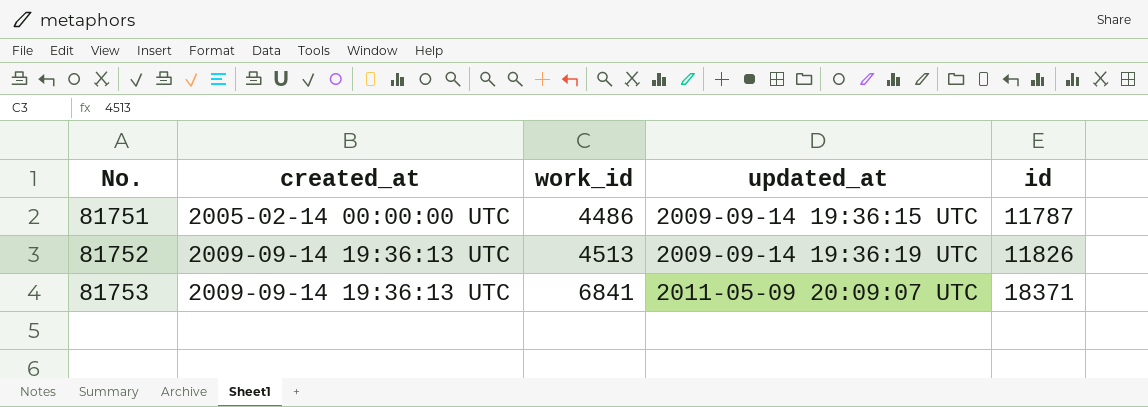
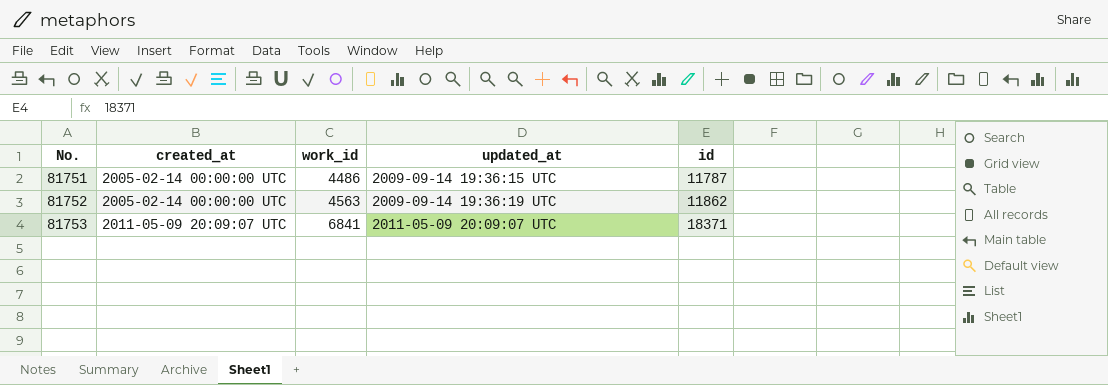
81752 | created_at: 2009-09-14 19:36:13 UTC -> 2005-02-14 00:00:00 UTC
81752 | work_id: 4513 -> 4563
81752 | id: 11826 -> 11862
81753 | created_at: 2009-09-14 19:36:13 UTC -> 2011-05-09 20:09:07 UTC

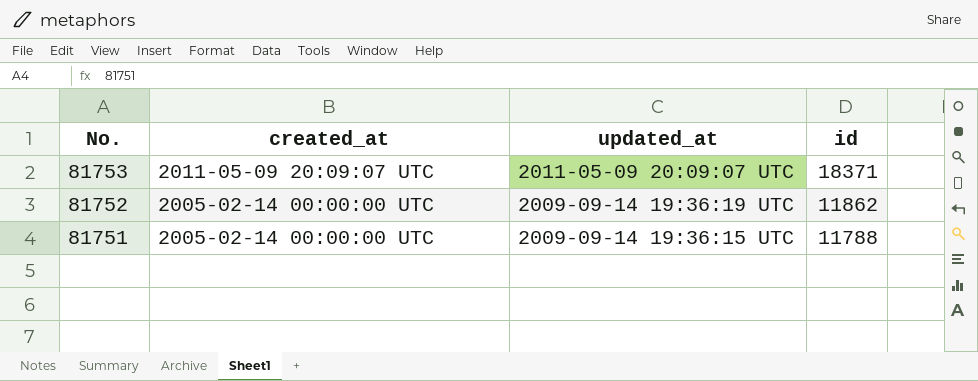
row order: No. ascending -> No. descending
column work_id | position: 3 -> none
81751 | id: 11787 -> 11788

